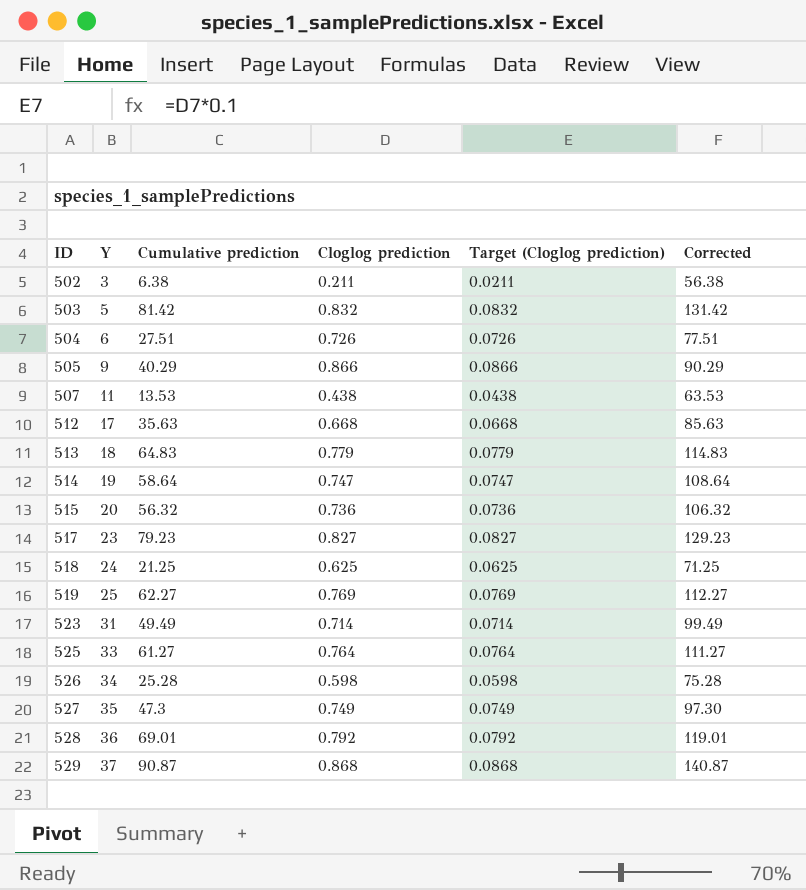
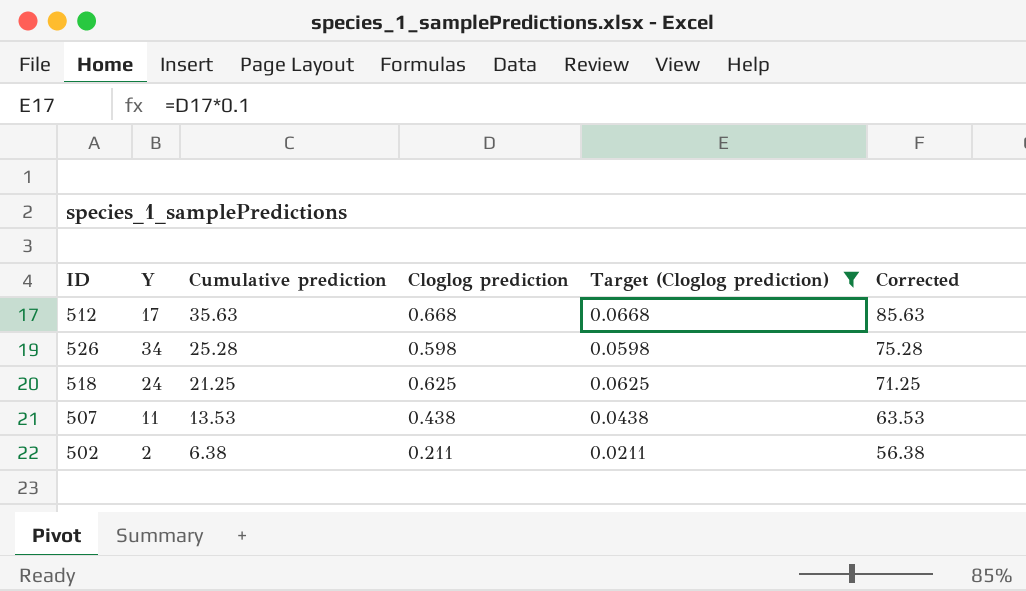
filter: none -> Target (Cloglog prediction) <= 0.0668
row order: ID ascending -> Cumulative prediction descending
502 | Y: 3 -> 2

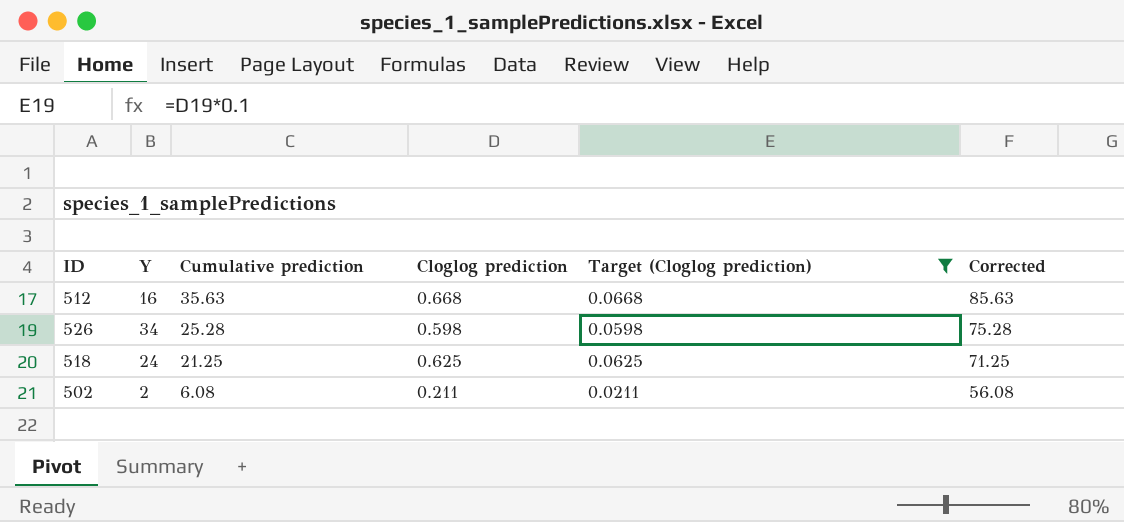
row 507: 11 | 13.53 | 0.438 | 0.0438 | 63.53 -> none
512 | Y: 17 -> 16
502 | Cumulative prediction: 6.38 -> 6.08
502 | Corrected: 56.38 -> 56.08

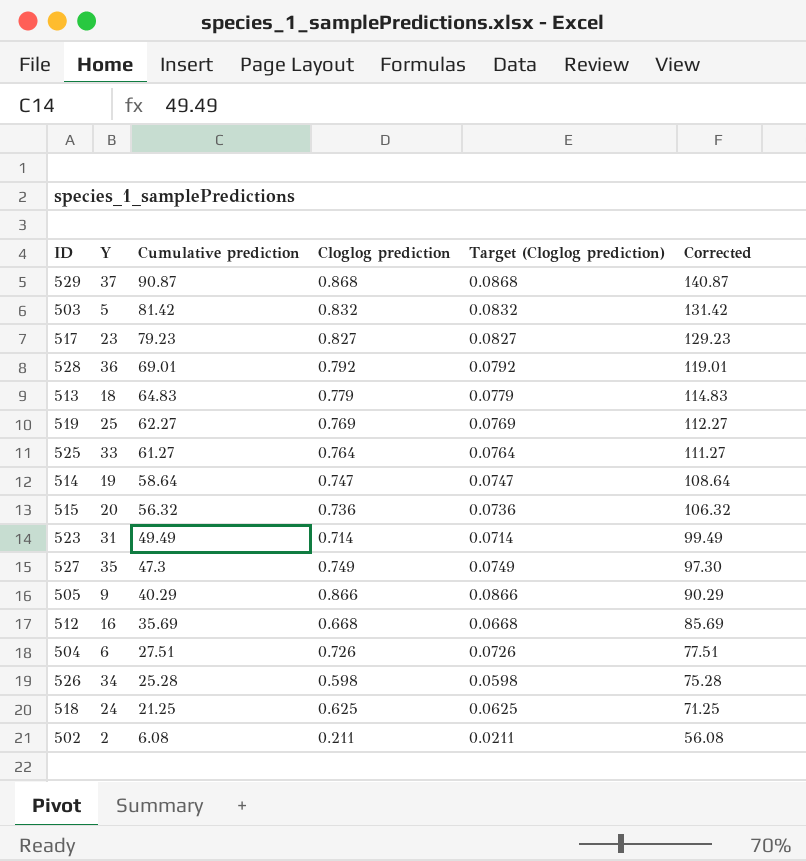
filter: Target (Cloglog prediction) <= 0.0668 -> none
512 | Cumulative prediction: 35.63 -> 35.69
512 | Corrected: 85.63 -> 85.69

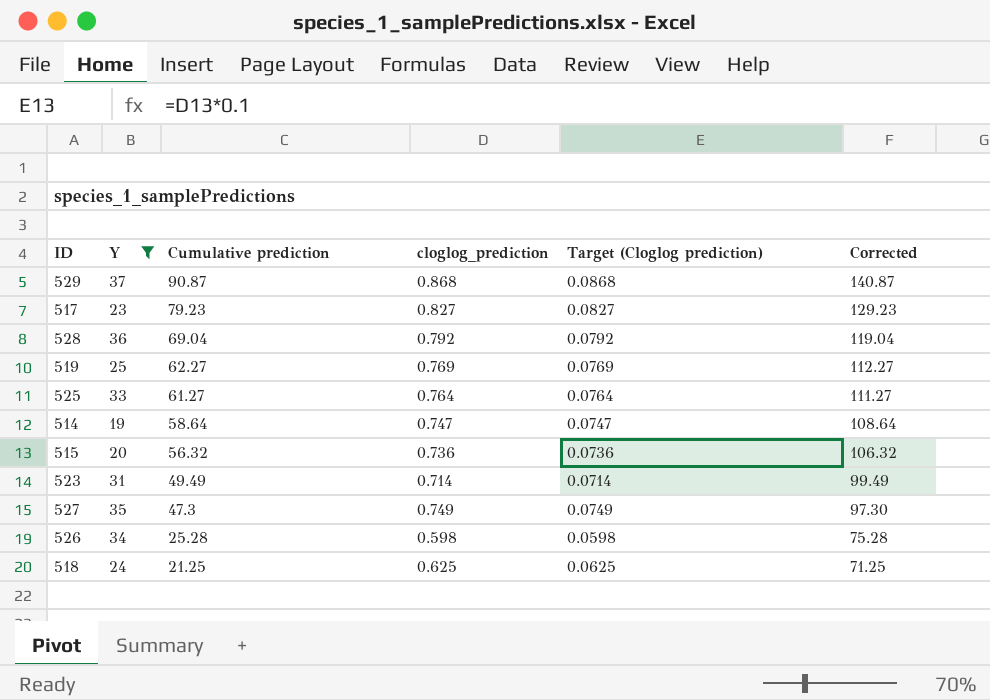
filter: none -> Y >= 19
column name: Cloglog prediction -> cloglog_prediction
528 | Cumulative prediction: 69.01 -> 69.04
528 | Corrected: 119.01 -> 119.04

